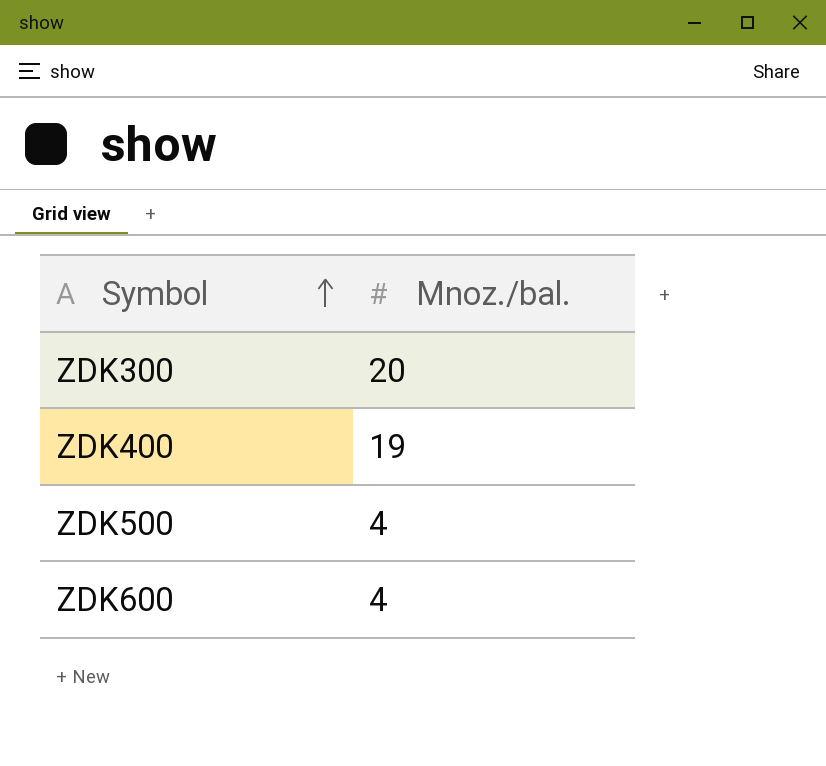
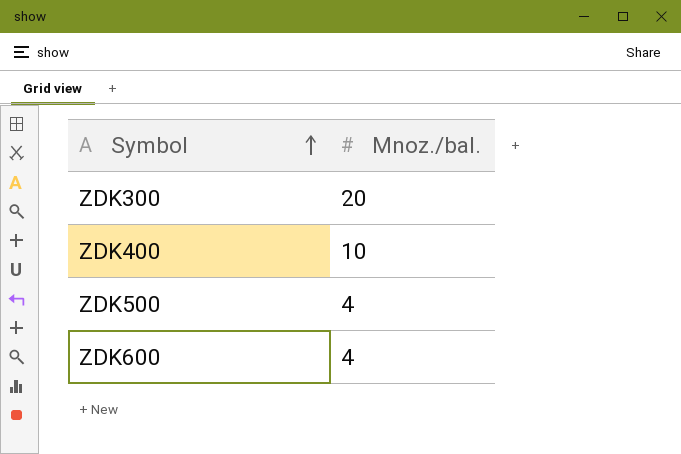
ZDK400 | Mnoz./bal.: 19 -> 10

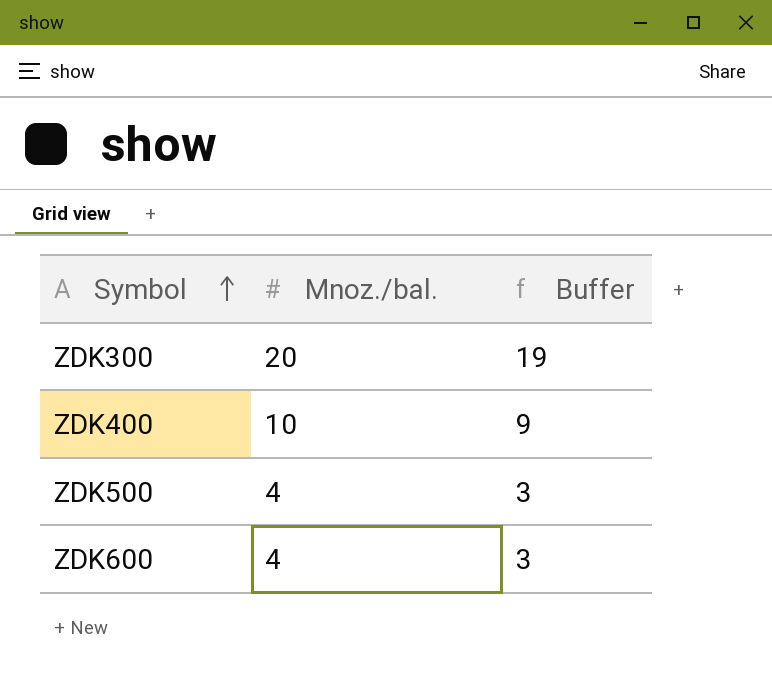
column Buffer | formula: none -> [Mnoz./bal.] - 1

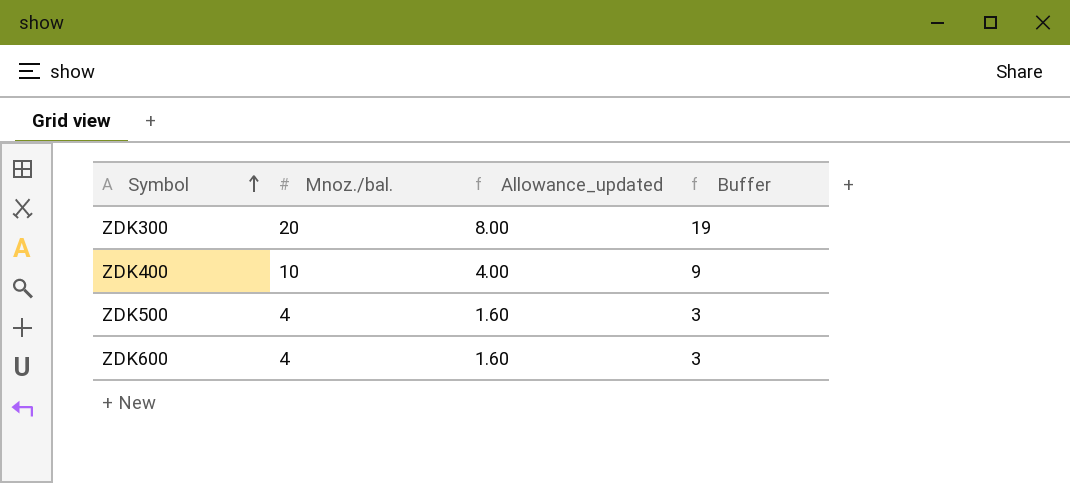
column Allowance_updated | formula: none -> [Mnoz./bal.] * 0.4

